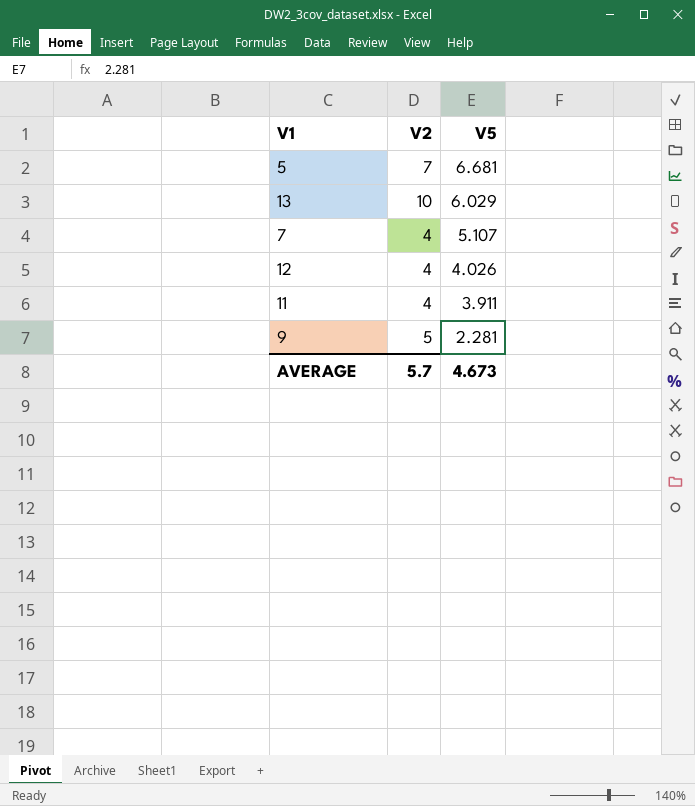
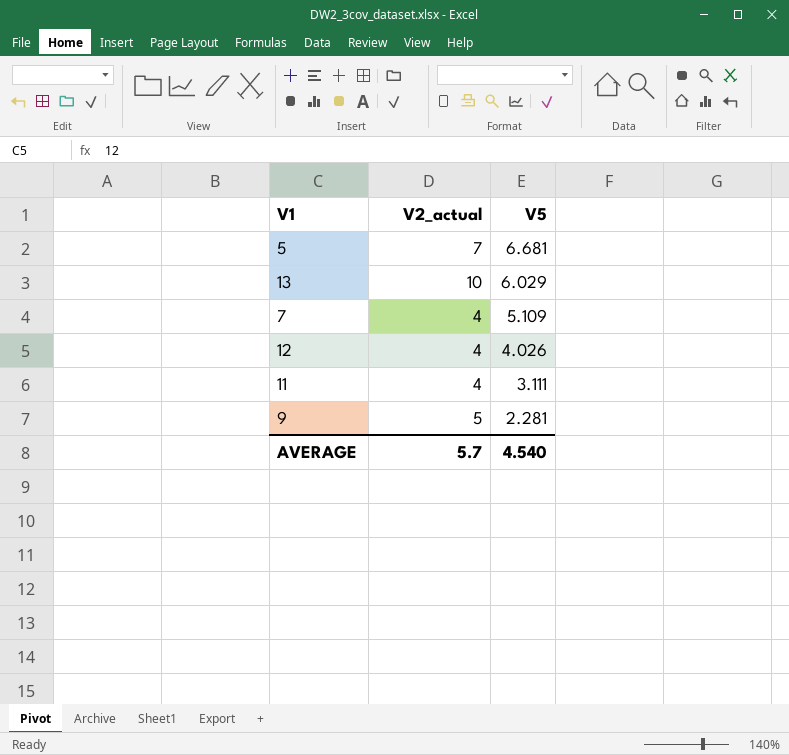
column name: V2 -> V2_actual
7 | V5: 5.107 -> 5.109
11 | V5: 3.911 -> 3.111
AVERAGE | V5: 4.673 -> 4.540

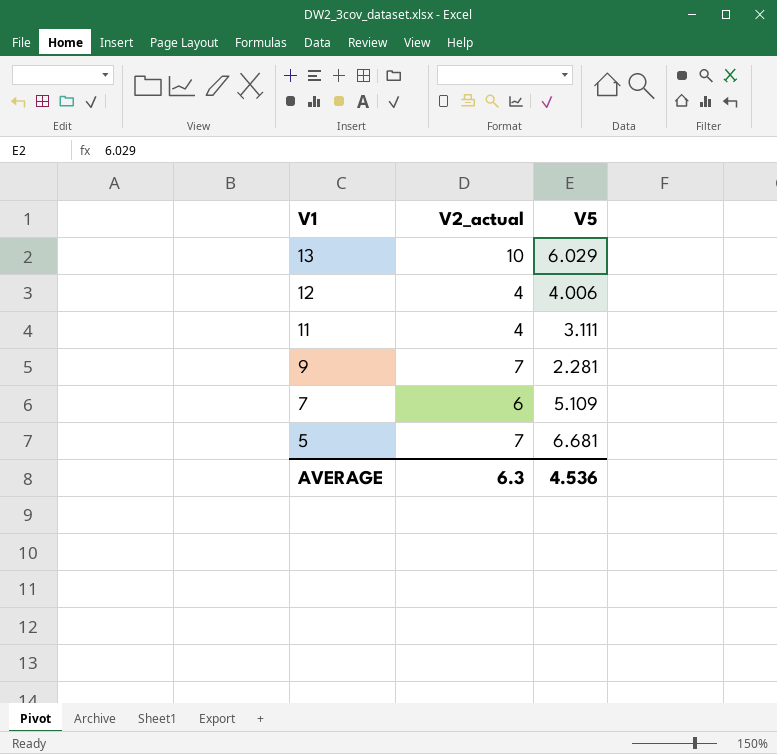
row order: V5 descending -> V1 descending
12 | V5: 4.026 -> 4.006
9 | V2_actual: 5 -> 7
7 | V2_actual: 4 -> 6
AVERAGE | V2_actual: 5.7 -> 6.3
AVERAGE | V5: 4.540 -> 4.536

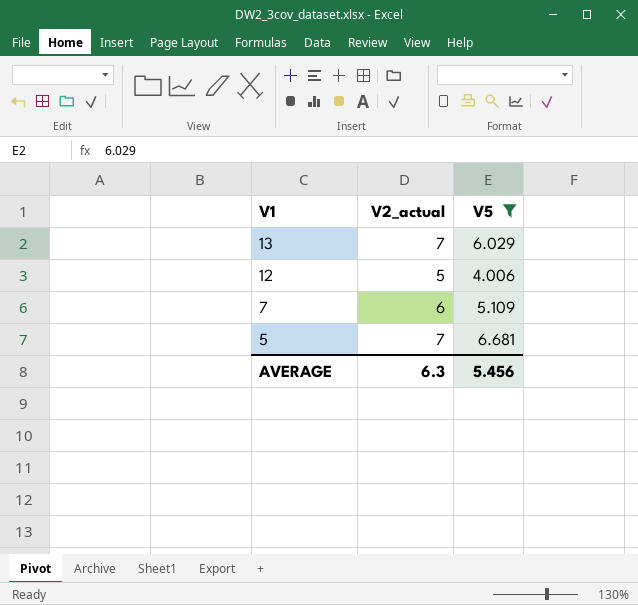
filter: none -> V5 >= 4.006
13 | V2_actual: 10 -> 7
12 | V2_actual: 4 -> 5
AVERAGE | V5: 4.536 -> 5.456

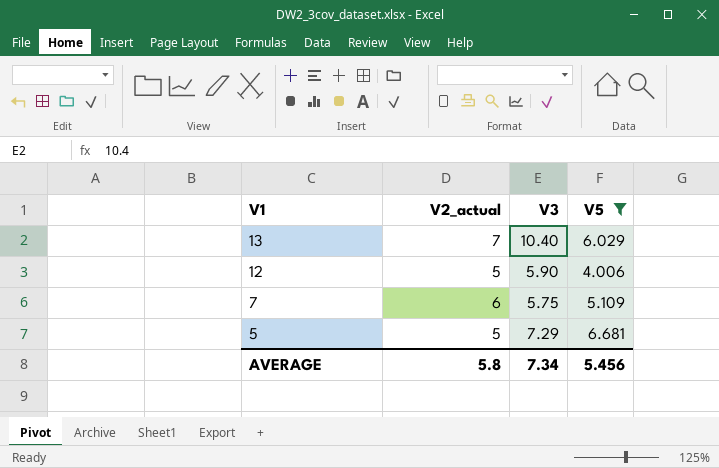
column V3 | position: none -> 3
5 | V2_actual: 7 -> 5
AVERAGE | V2_actual: 6.3 -> 5.8

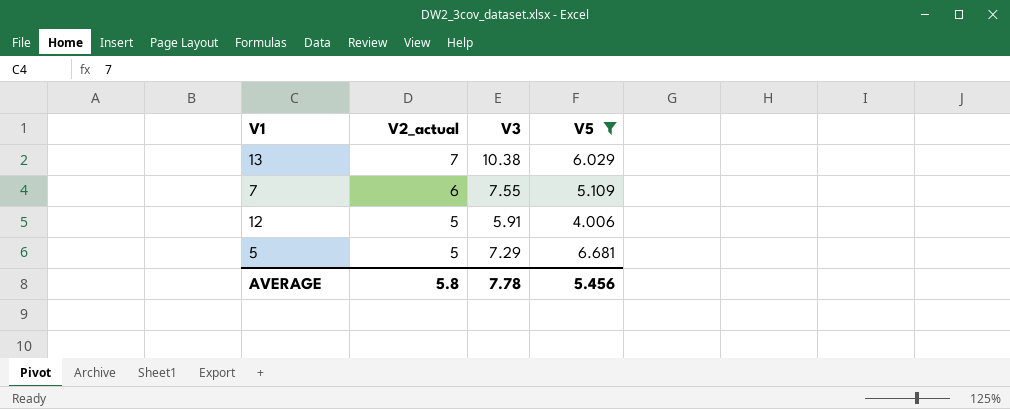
row order: V1 descending -> V2_actual descending
13 | V3: 10.40 -> 10.38
7 | V3: 5.75 -> 7.55
12 | V3: 5.90 -> 5.91
AVERAGE | V3: 7.34 -> 7.78

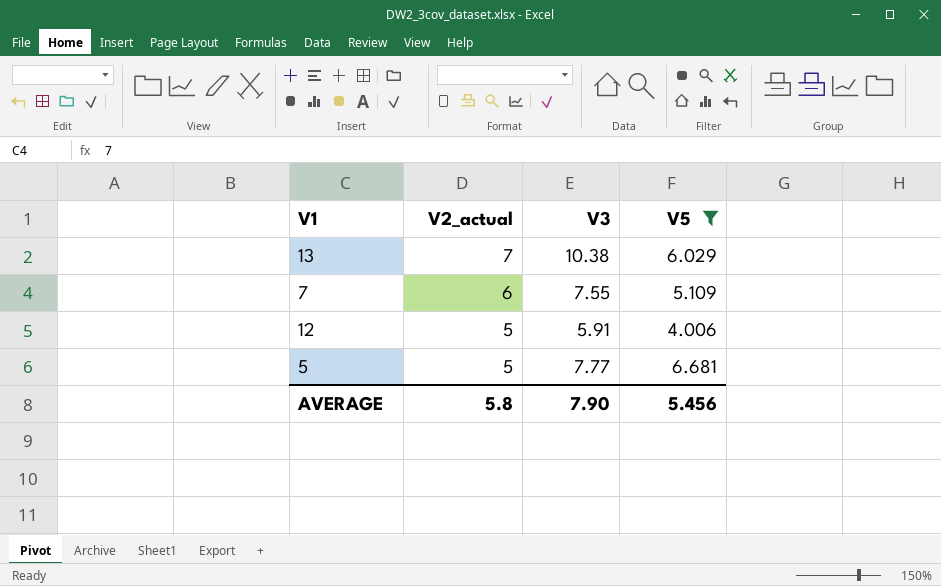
5 | V3: 7.29 -> 7.77
AVERAGE | V3: 7.78 -> 7.90

